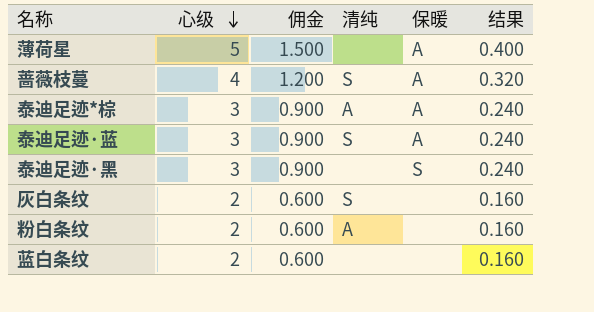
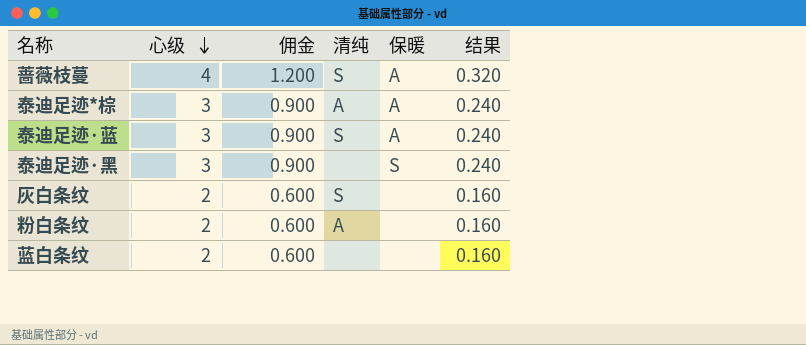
row 薄荷星: 5 | 1.500 | none | A | 0.400 -> none

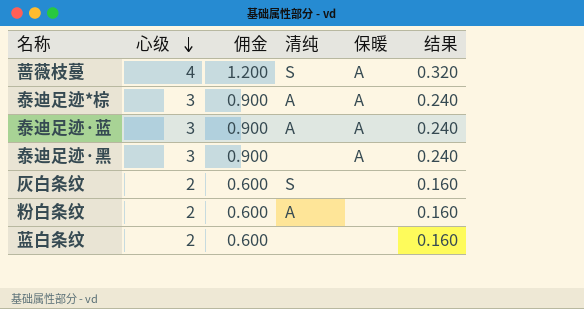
泰迪足迹·蓝 | 清纯: S -> A
泰迪足迹·黑 | 保暖: S -> A

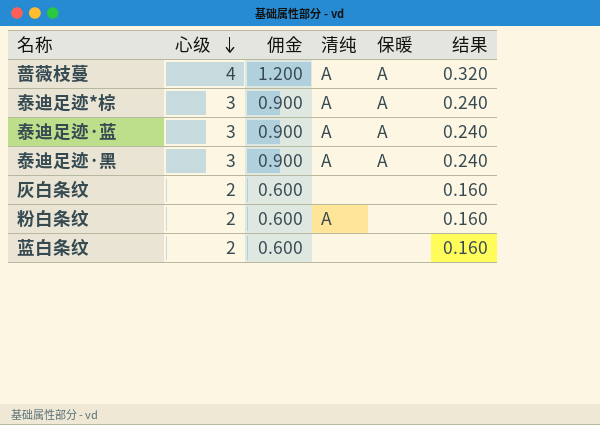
蔷薇枝蔓 | 清纯: S -> A
泰迪足迹·黑 | 清纯: none -> A
灰白条纹 | 清纯: S -> none

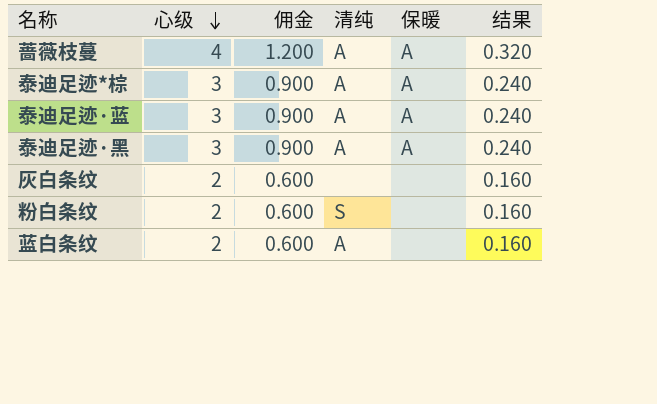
粉白条纹 | 清纯: A -> S
蓝白条纹 | 清纯: none -> A

